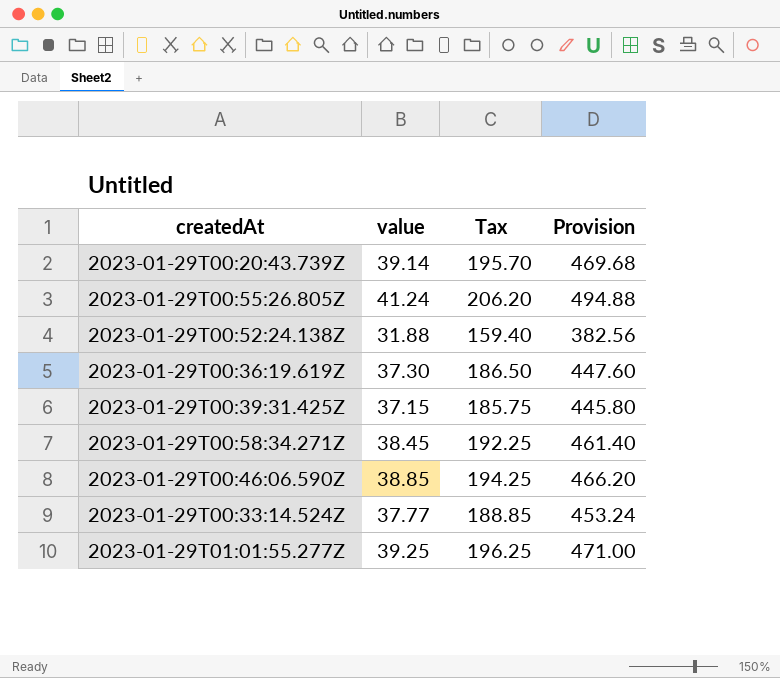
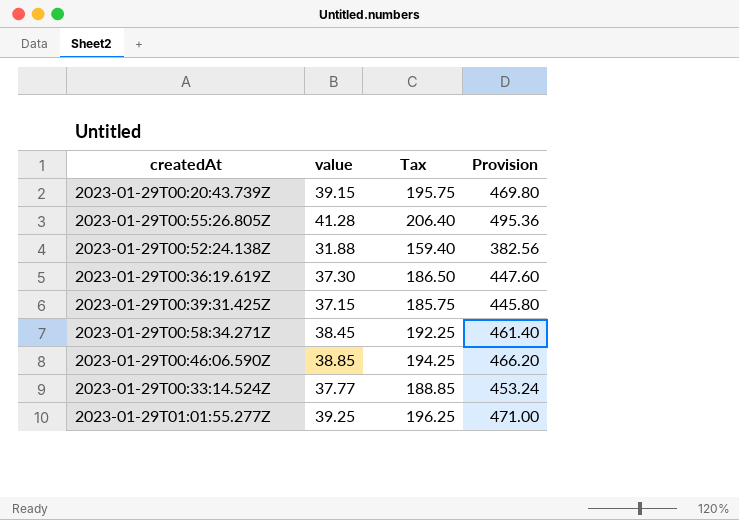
2023-01-29T00:20:43.739Z | value: 39.14 -> 39.15
2023-01-29T00:20:43.739Z | Tax: 195.70 -> 195.75
2023-01-29T00:20:43.739Z | Provision: 469.68 -> 469.80
2023-01-29T00:55:26.805Z | value: 41.24 -> 41.28
2023-01-29T00:55:26.805Z | Tax: 206.20 -> 206.40
2023-01-29T00:55:26.805Z | Provision: 494.88 -> 495.36

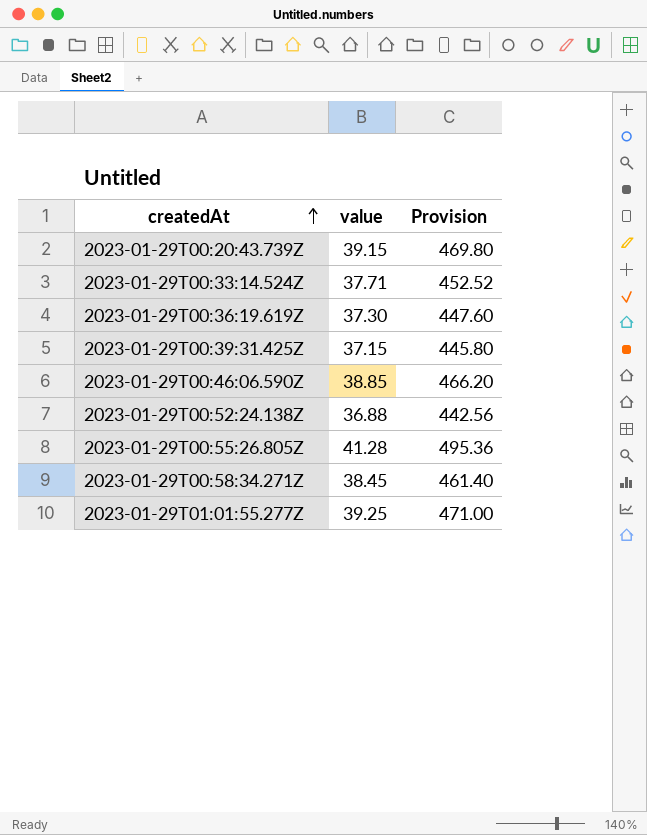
row order: none -> createdAt ascending
column Tax | formula: [value] * 5 -> none
2023-01-29T00:33:14.524Z | value: 37.77 -> 37.71
2023-01-29T00:33:14.524Z | Provision: 453.24 -> 452.52
2023-01-29T00:52:24.138Z | value: 31.88 -> 36.88
2023-01-29T00:52:24.138Z | Provision: 382.56 -> 442.56

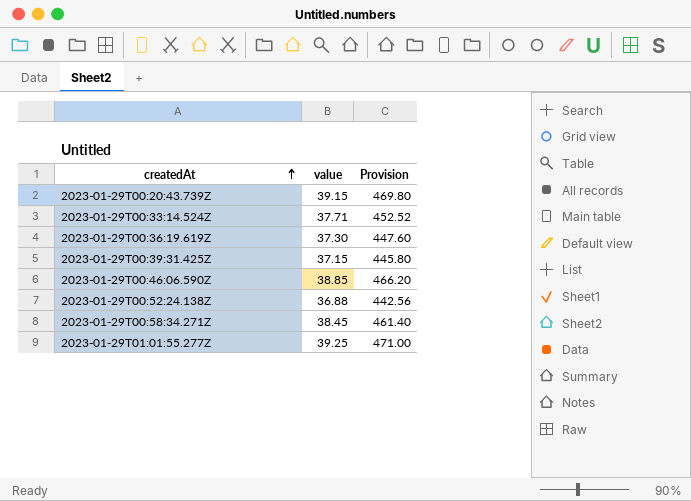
row 2023-01-29T00:55:26.805Z: 41.28 | 495.36 -> none

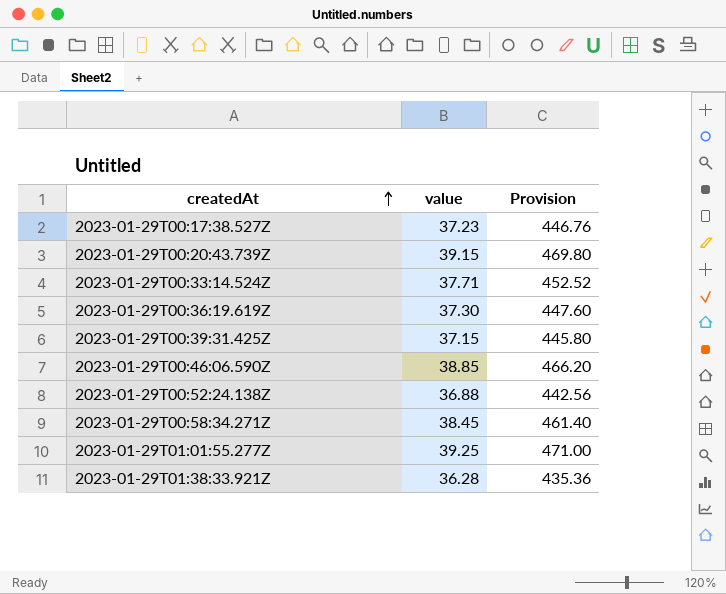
row 2023-01-29T00:17:38.527Z: none -> 37.23 | 446.76
row 2023-01-29T01:38:33.921Z: none -> 36.28 | 435.36

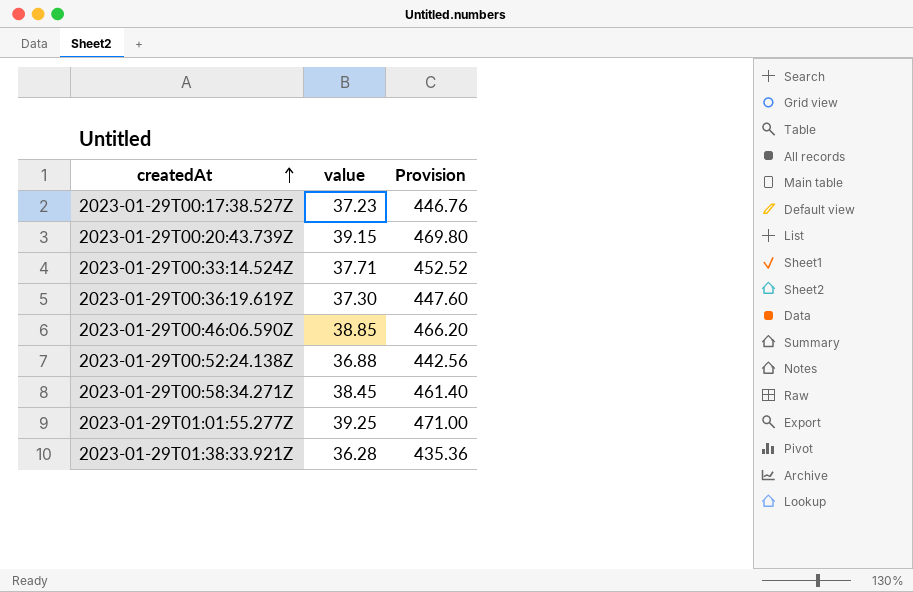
row 2023-01-29T00:39:31.425Z: 37.15 | 445.80 -> none

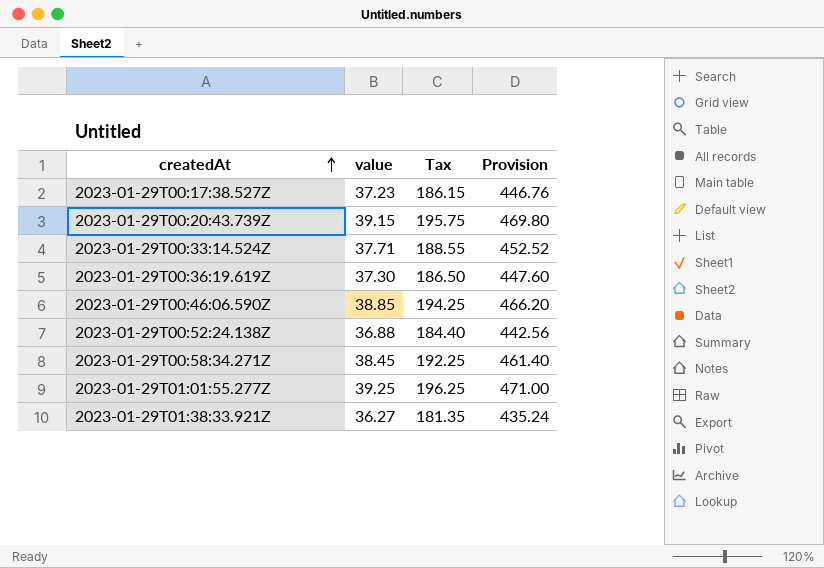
column Tax | formula: none -> [value] * 5
2023-01-29T01:38:33.921Z | value: 36.28 -> 36.27
2023-01-29T01:38:33.921Z | Provision: 435.36 -> 435.24

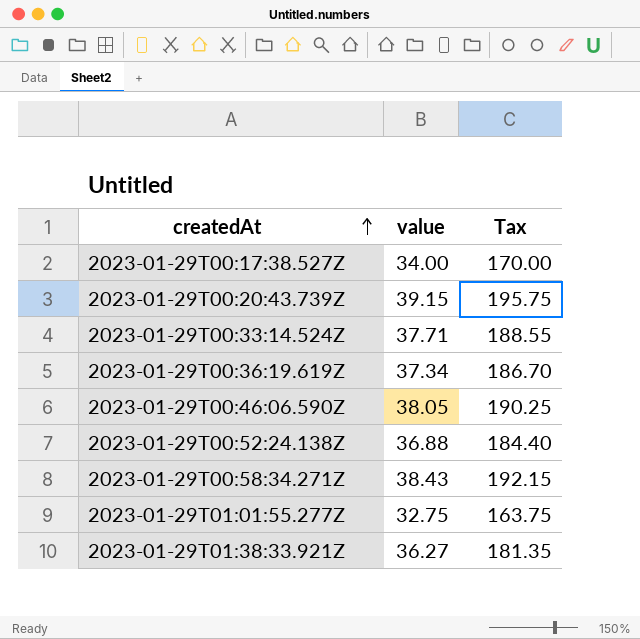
column Provision | formula: [value] * 12 -> none
2023-01-29T00:17:38.527Z | value: 37.23 -> 34.00
2023-01-29T00:17:38.527Z | Tax: 186.15 -> 170.00
2023-01-29T00:36:19.619Z | value: 37.30 -> 37.34
2023-01-29T00:36:19.619Z | Tax: 186.50 -> 186.70
2023-01-29T00:46:06.590Z | value: 38.85 -> 38.05
2023-01-29T00:46:06.590Z | Tax: 194.25 -> 190.25
2023-01-29T00:58:34.271Z | value: 38.45 -> 38.43
2023-01-29T00:58:34.271Z | Tax: 192.25 -> 192.15
2023-01-29T01:01:55.277Z | value: 39.25 -> 32.75
2023-01-29T01:01:55.277Z | Tax: 196.25 -> 163.75

